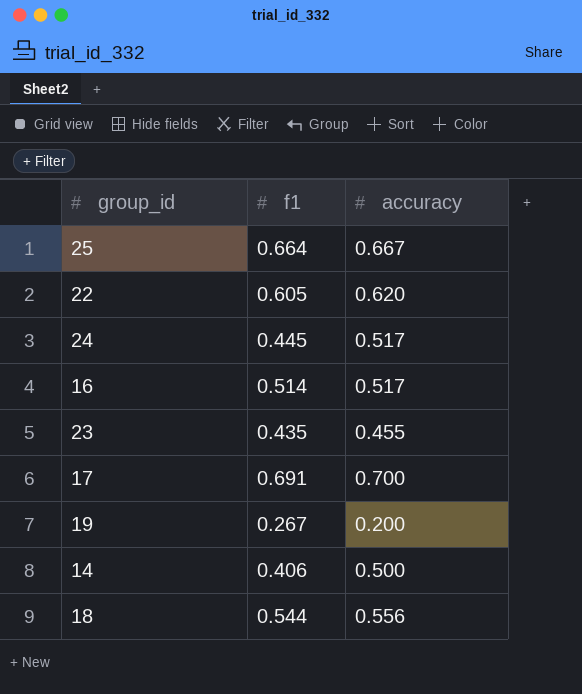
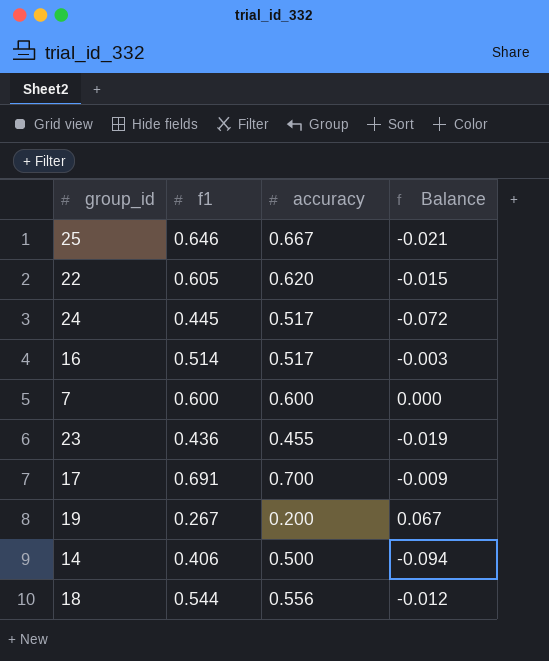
column Balance | formula: none -> [f1] - [accuracy]
25 | f1: 0.664 -> 0.646
row 7: none -> 0.600 | 0.600 | 0.000
23 | f1: 0.435 -> 0.436

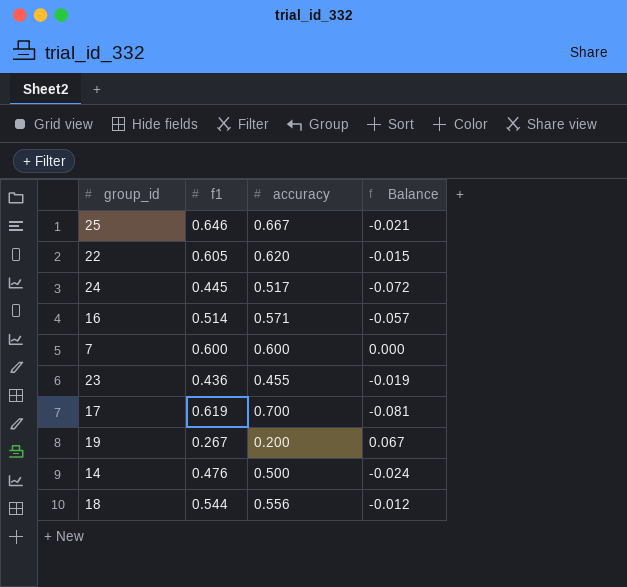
16 | accuracy: 0.517 -> 0.571
16 | Balance: -0.003 -> -0.057
17 | f1: 0.691 -> 0.619
17 | Balance: -0.009 -> -0.081
14 | f1: 0.406 -> 0.476
14 | Balance: -0.094 -> -0.024

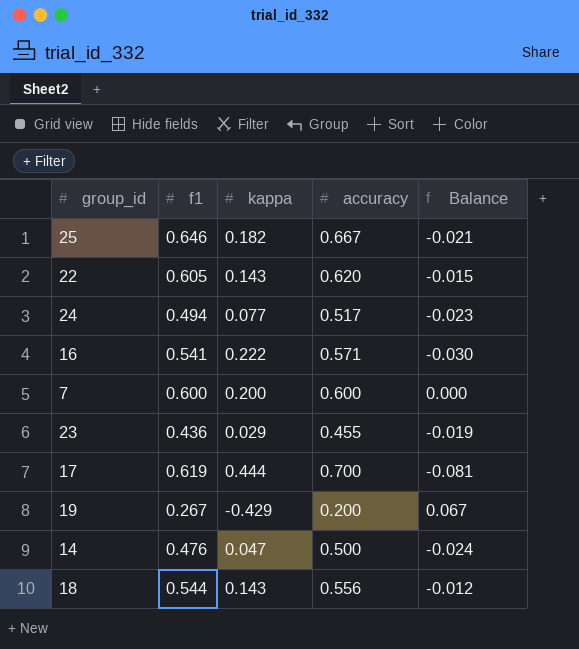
column kappa | position: none -> 3
24 | f1: 0.445 -> 0.494
24 | Balance: -0.072 -> -0.023
16 | f1: 0.514 -> 0.541
16 | Balance: -0.057 -> -0.030

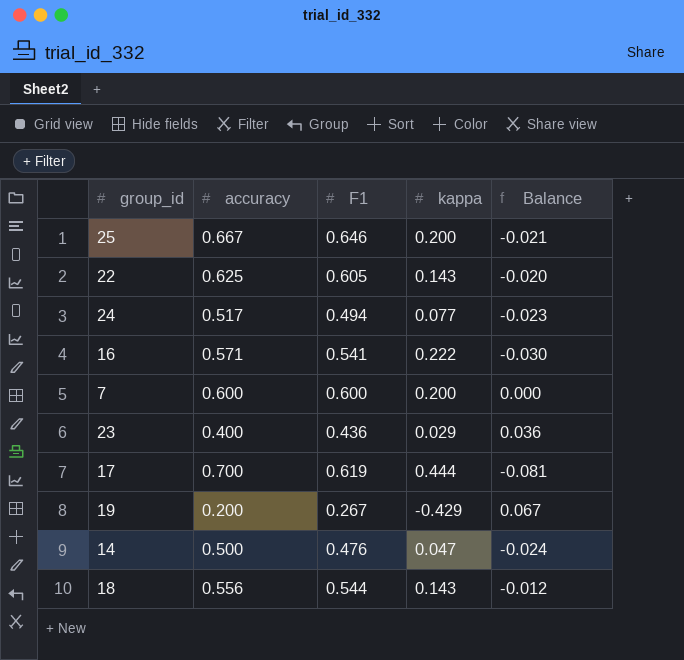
column accuracy | position: 4 -> 2
column name: f1 -> F1
25 | kappa: 0.182 -> 0.200
22 | accuracy: 0.620 -> 0.625
22 | Balance: -0.015 -> -0.020
23 | accuracy: 0.455 -> 0.400
23 | Balance: -0.019 -> 0.036

